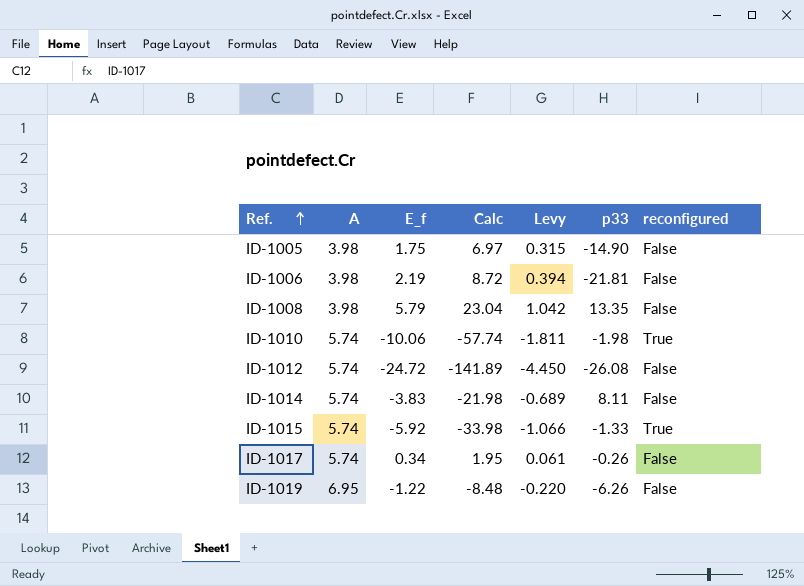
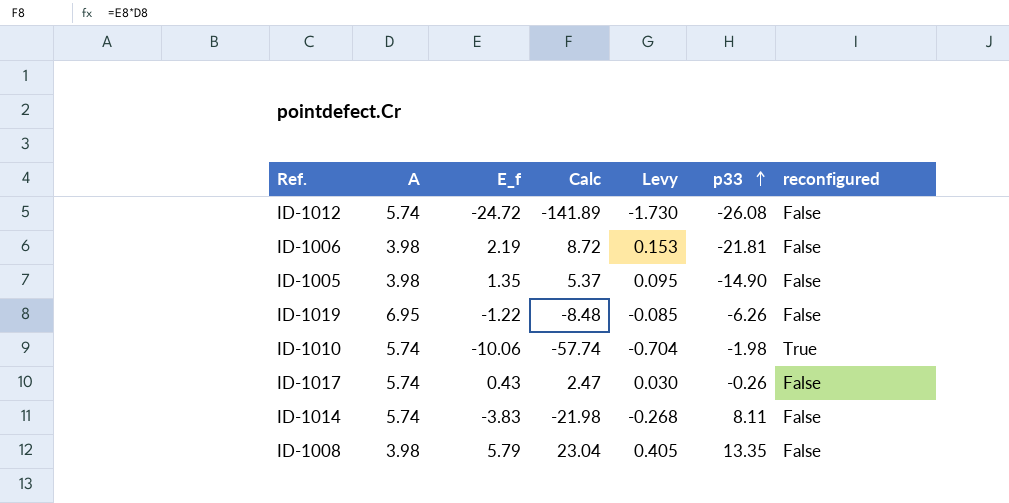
row order: Ref. ascending -> p33 ascending
column Levy | formula: [E_f] * 0.18 -> [E_f] * 0.07
row ID-1015: 5.74 | -5.92 | -33.98 | -1.066 | -1.33 | True -> none
ID-1005 | E_f: 1.75 -> 1.35
ID-1005 | Calc: 6.97 -> 5.37
ID-1017 | E_f: 0.34 -> 0.43
ID-1017 | Calc: 1.95 -> 2.47

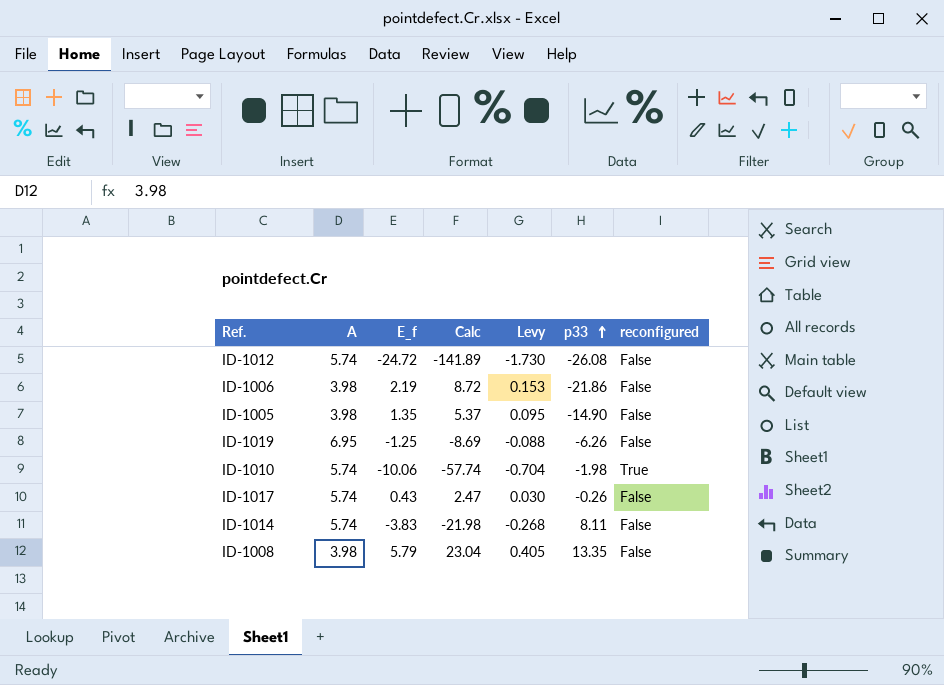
ID-1006 | p33: -21.81 -> -21.86
ID-1019 | E_f: -1.22 -> -1.25
ID-1019 | Calc: -8.48 -> -8.69
ID-1019 | Levy: -0.085 -> -0.088

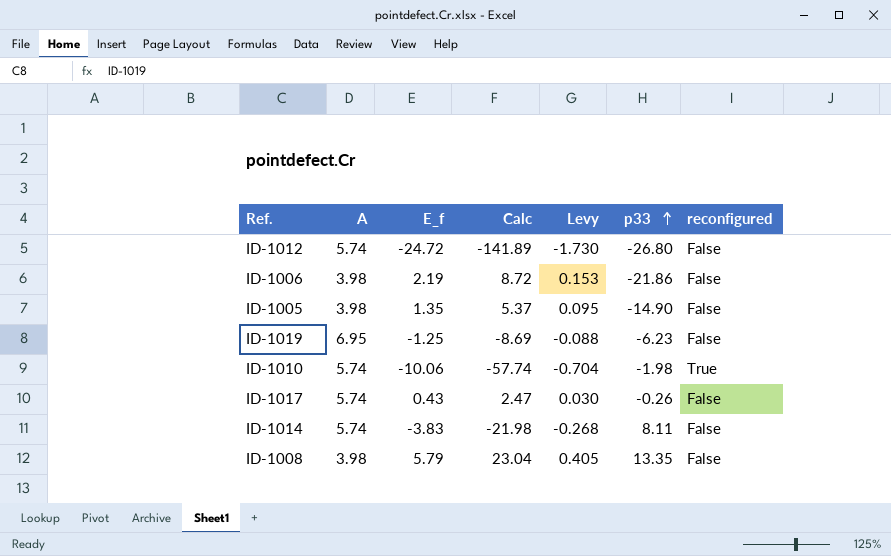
ID-1012 | p33: -26.08 -> -26.80
ID-1019 | p33: -6.26 -> -6.23

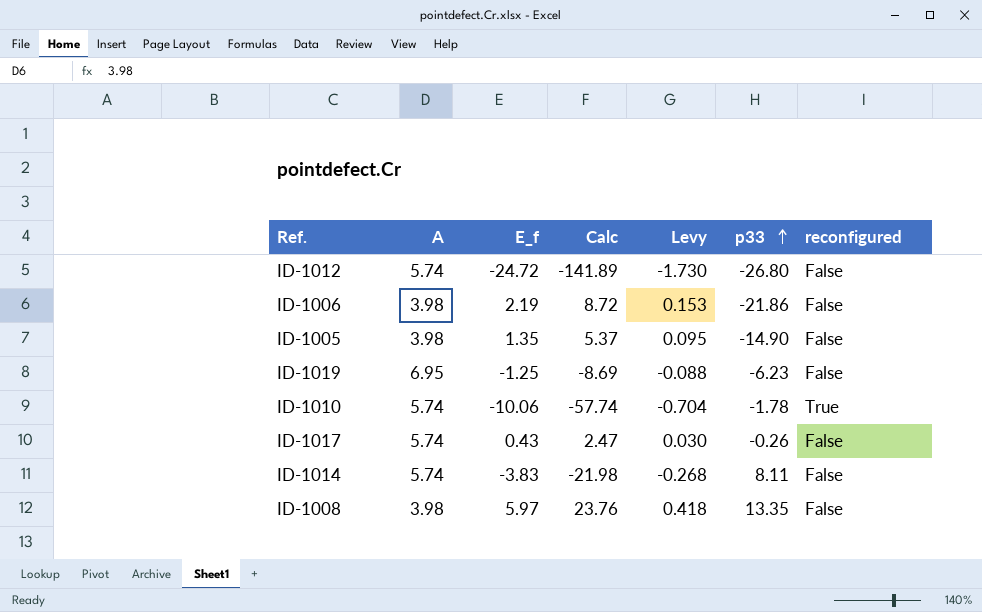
ID-1010 | p33: -1.98 -> -1.78
ID-1008 | E_f: 5.79 -> 5.97
ID-1008 | Calc: 23.04 -> 23.76
ID-1008 | Levy: 0.405 -> 0.418

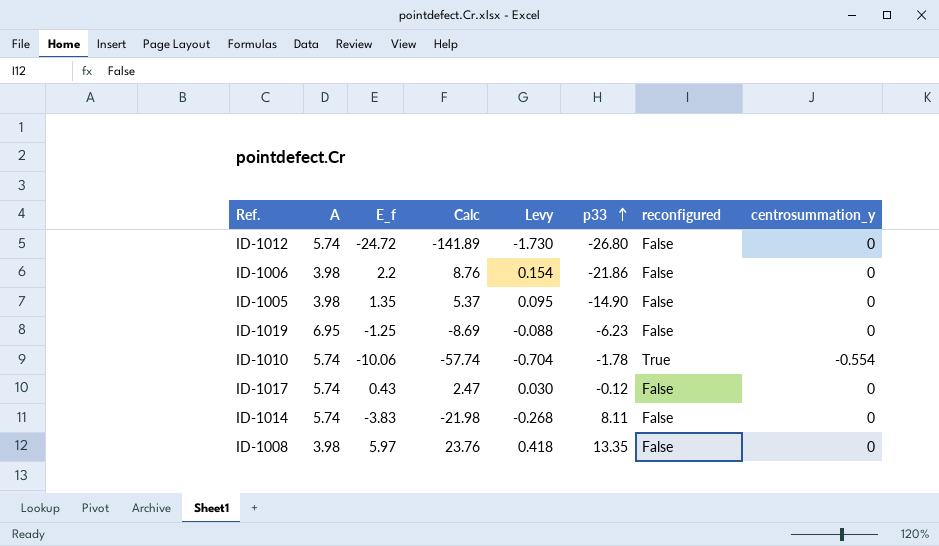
column centrosummation_y | position: none -> 8
ID-1006 | E_f: 2.19 -> 2.2
ID-1006 | Calc: 8.72 -> 8.76
ID-1006 | Levy: 0.153 -> 0.154
ID-1017 | p33: -0.26 -> -0.12

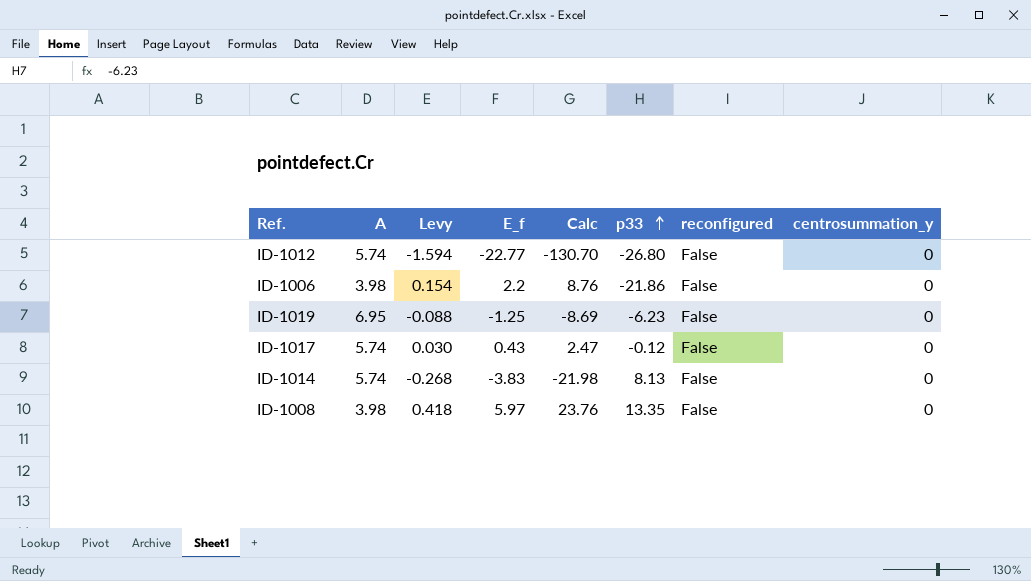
column Levy | position: 5 -> 3
row ID-1005: 3.98 | 1.35 | 5.37 | 0.095 | -14.90 | False | 0 -> none
row ID-1010: 5.74 | -10.06 | -57.74 | -0.704 | -1.78 | True | -0.554 -> none
ID-1012 | Levy: -1.730 -> -1.594
ID-1012 | E_f: -24.72 -> -22.77
ID-1012 | Calc: -141.89 -> -130.70
ID-1014 | p33: 8.11 -> 8.13

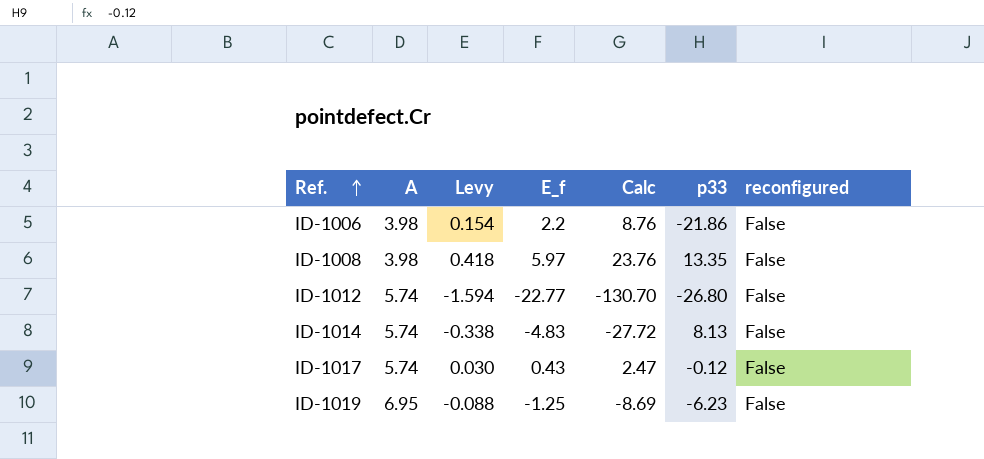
row order: p33 ascending -> Ref. ascending
column centrosummation_y | position: 8 -> none
ID-1014 | Levy: -0.268 -> -0.338
ID-1014 | E_f: -3.83 -> -4.83
ID-1014 | Calc: -21.98 -> -27.72

